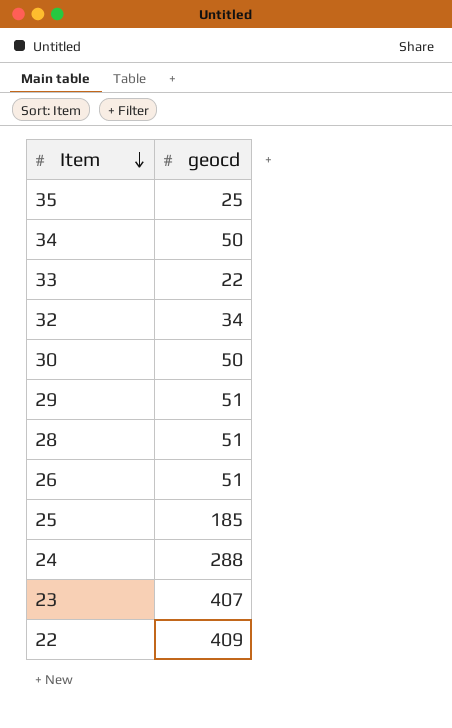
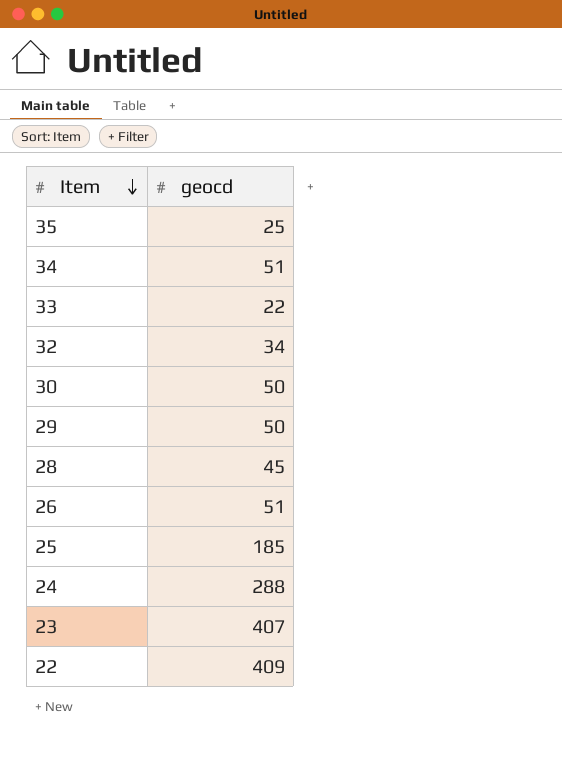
34 | geocd: 50 -> 51
29 | geocd: 51 -> 50
28 | geocd: 51 -> 45

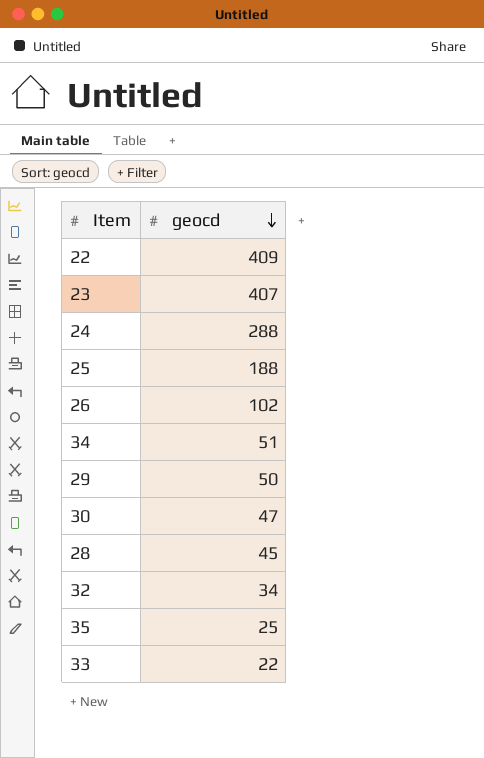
row order: Item descending -> geocd descending
25 | geocd: 185 -> 188
26 | geocd: 51 -> 102
30 | geocd: 50 -> 47

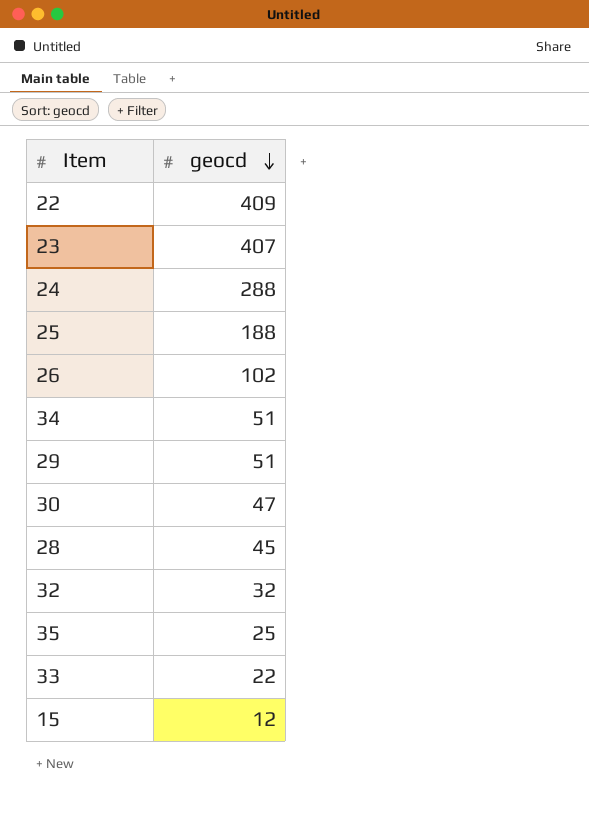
29 | geocd: 50 -> 51
32 | geocd: 34 -> 32
row 15: none -> 12

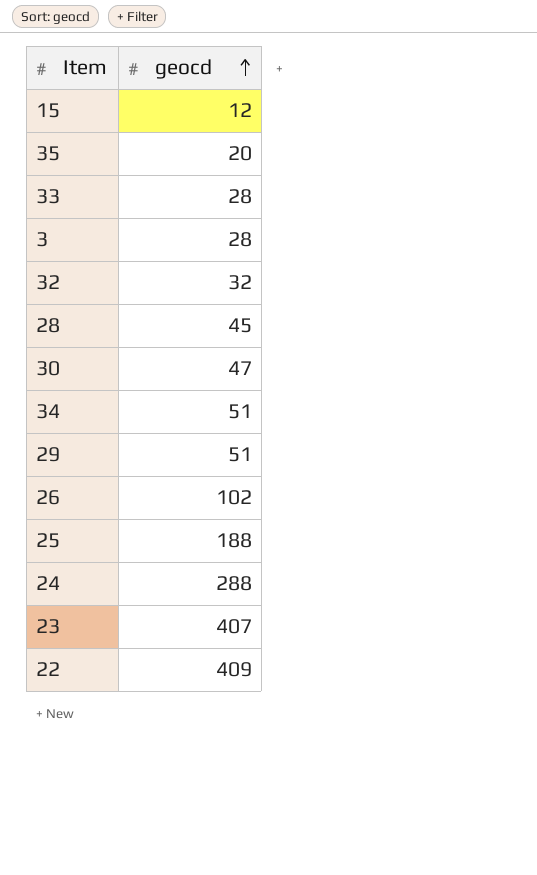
row order: geocd descending -> geocd ascending
35 | geocd: 25 -> 20
33 | geocd: 22 -> 28
row 3: none -> 28

